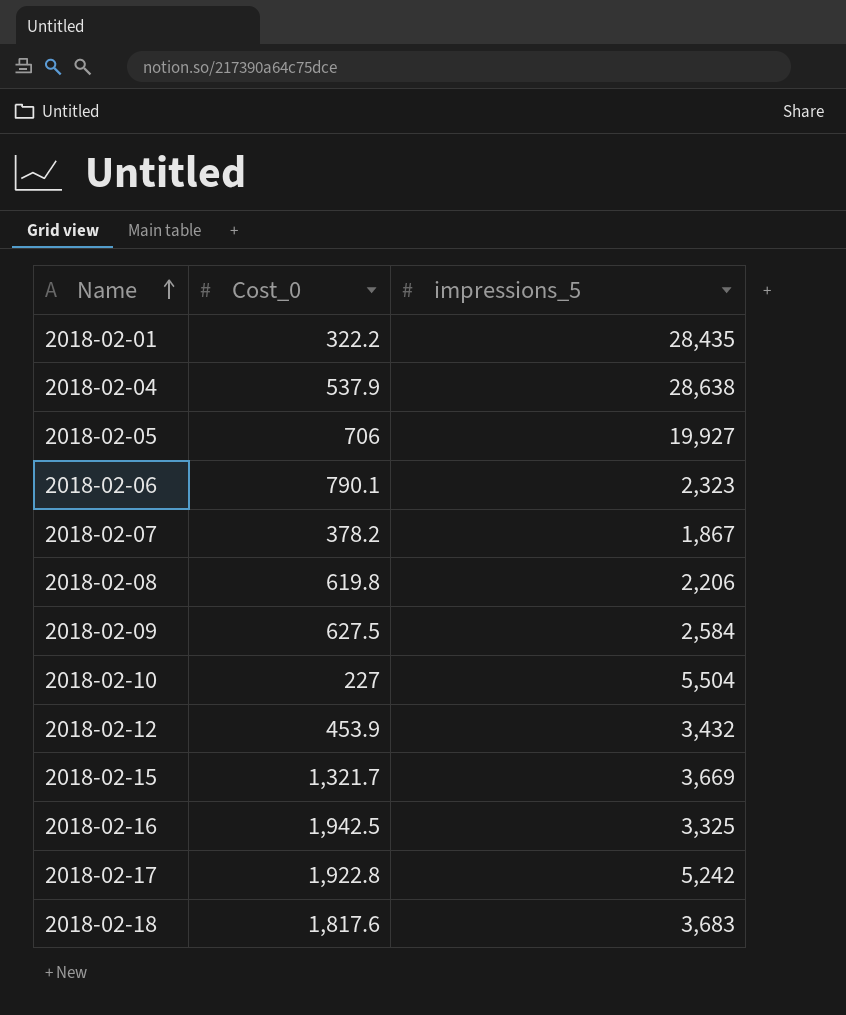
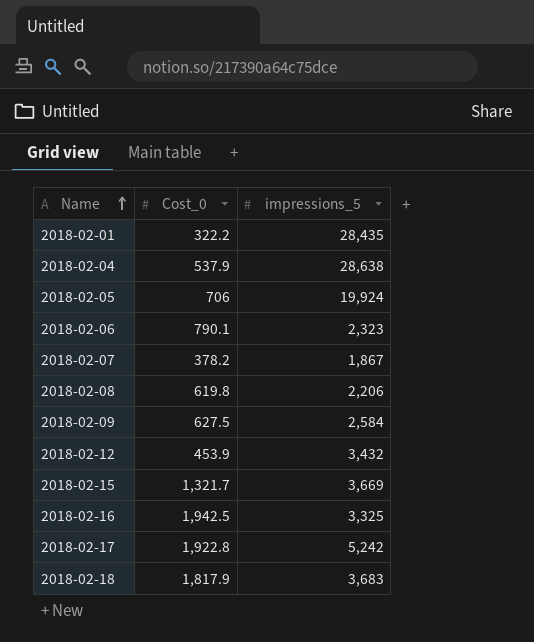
row 2018-02-10: 227 | 5,504 -> none
2018-02-05 | impressions_5: 19,927 -> 19,924
2018-02-18 | Cost_0: 1,817.6 -> 1,817.9

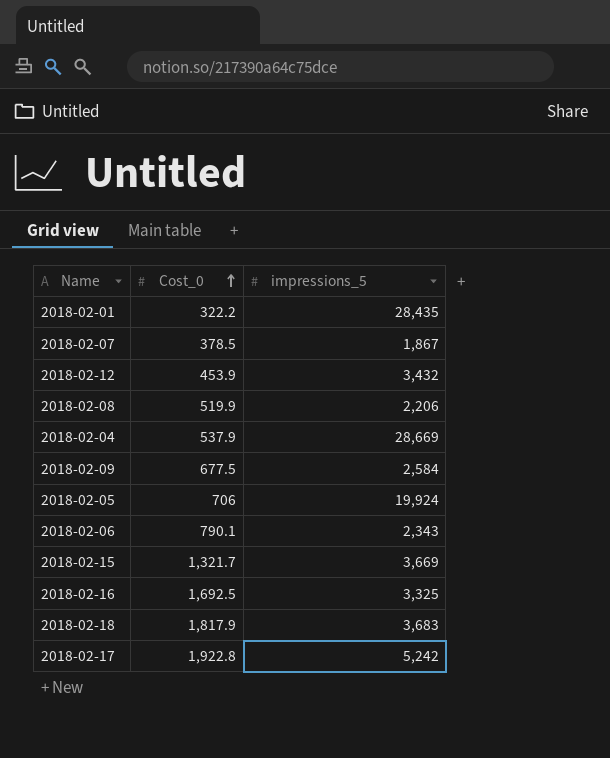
row order: Name ascending -> Cost_0 ascending
2018-02-07 | Cost_0: 378.2 -> 378.5
2018-02-08 | Cost_0: 619.8 -> 519.9
2018-02-04 | impressions_5: 28,638 -> 28,669
2018-02-09 | Cost_0: 627.5 -> 677.5
2018-02-06 | impressions_5: 2,323 -> 2,343
2018-02-16 | Cost_0: 1,942.5 -> 1,692.5

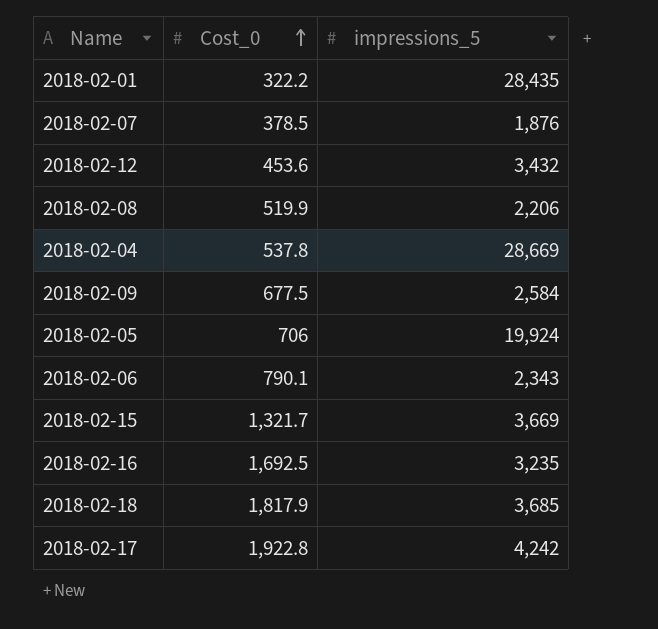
2018-02-07 | impressions_5: 1,867 -> 1,876
2018-02-12 | Cost_0: 453.9 -> 453.6
2018-02-04 | Cost_0: 537.9 -> 537.8
2018-02-16 | impressions_5: 3,325 -> 3,235
2018-02-18 | impressions_5: 3,683 -> 3,685
2018-02-17 | impressions_5: 5,242 -> 4,242

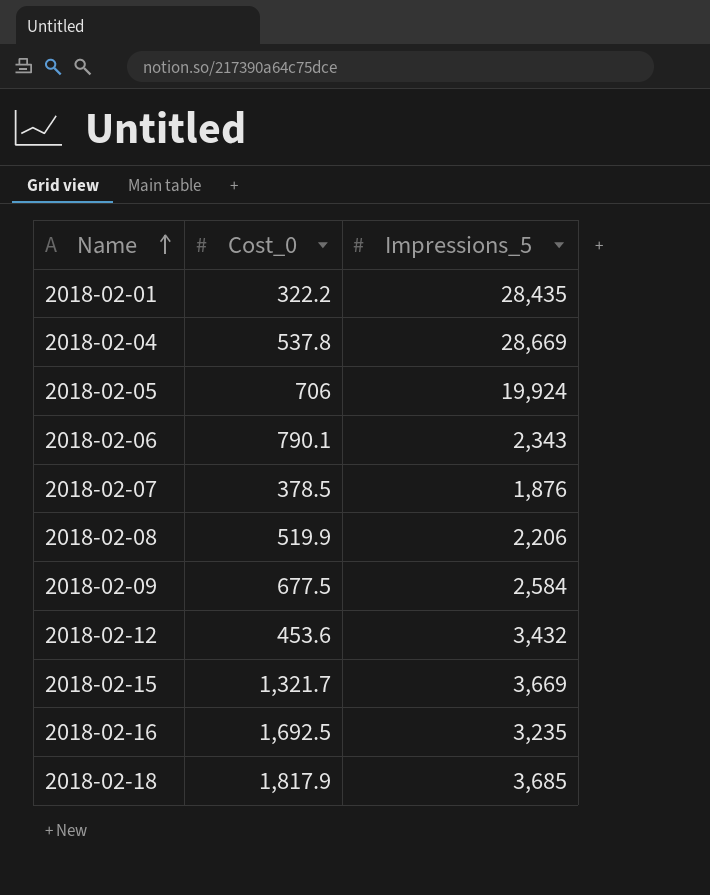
row order: Cost_0 ascending -> Name ascending
column name: impressions_5 -> Impressions_5
row 2018-02-17: 1,922.8 | 4,242 -> none

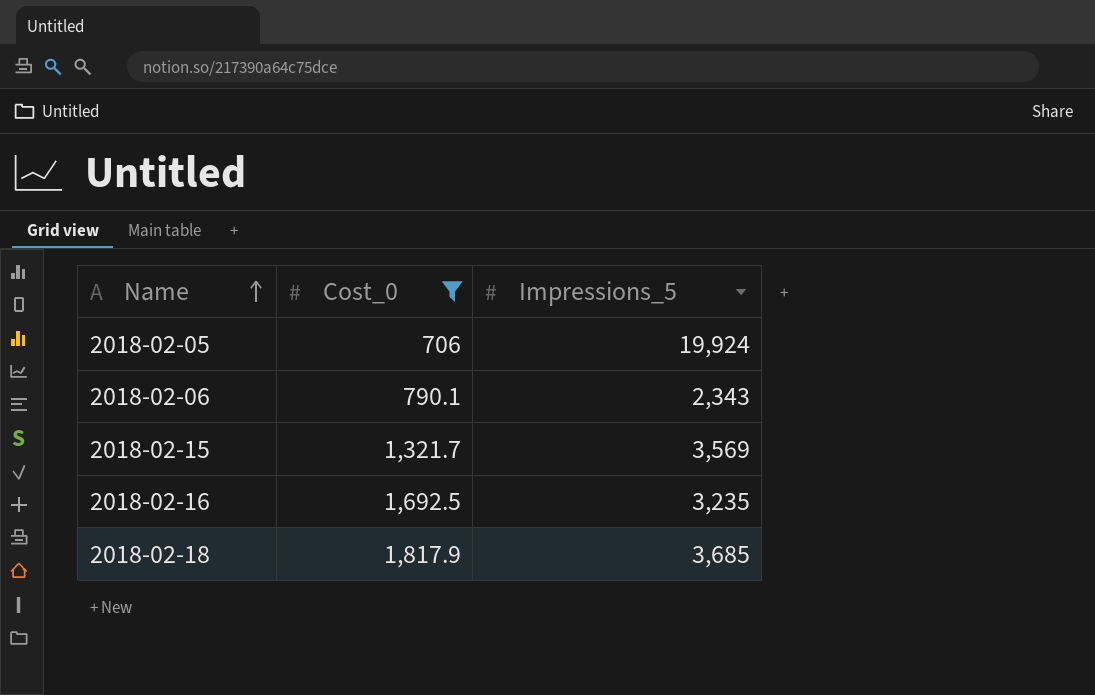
filter: none -> Cost_0 >= 706
2018-02-15 | Impressions_5: 3,669 -> 3,569

